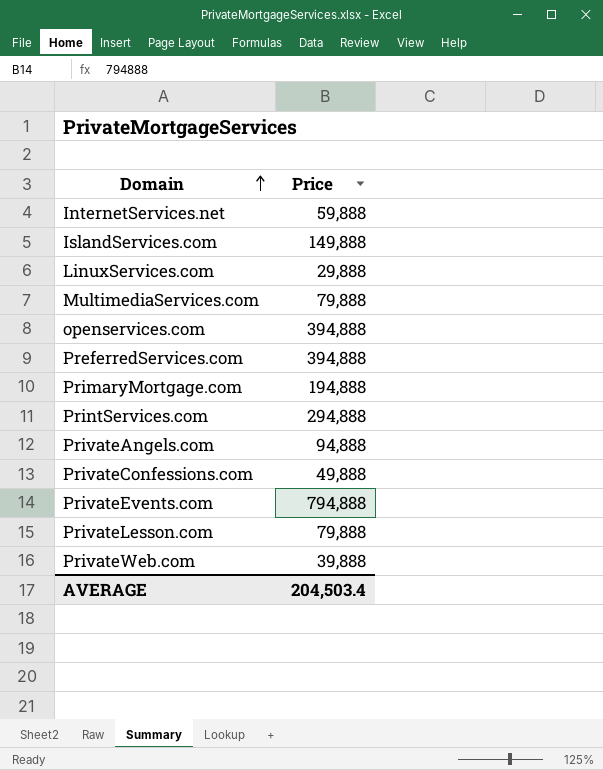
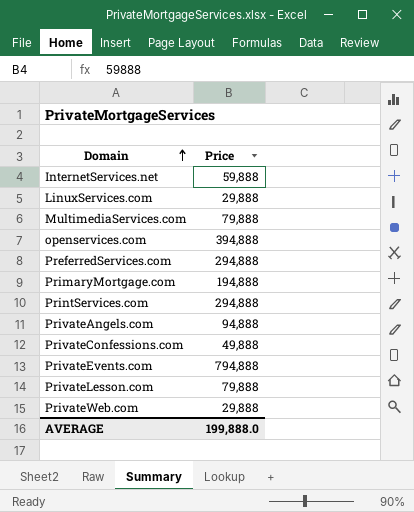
row IslandServices.com: 149,888 -> none
PreferredServices.com | Price: 394,888 -> 294,888
PrivateWeb.com | Price: 39,888 -> 29,888
AVERAGE | Price: 204,503.4 -> 199,888.0

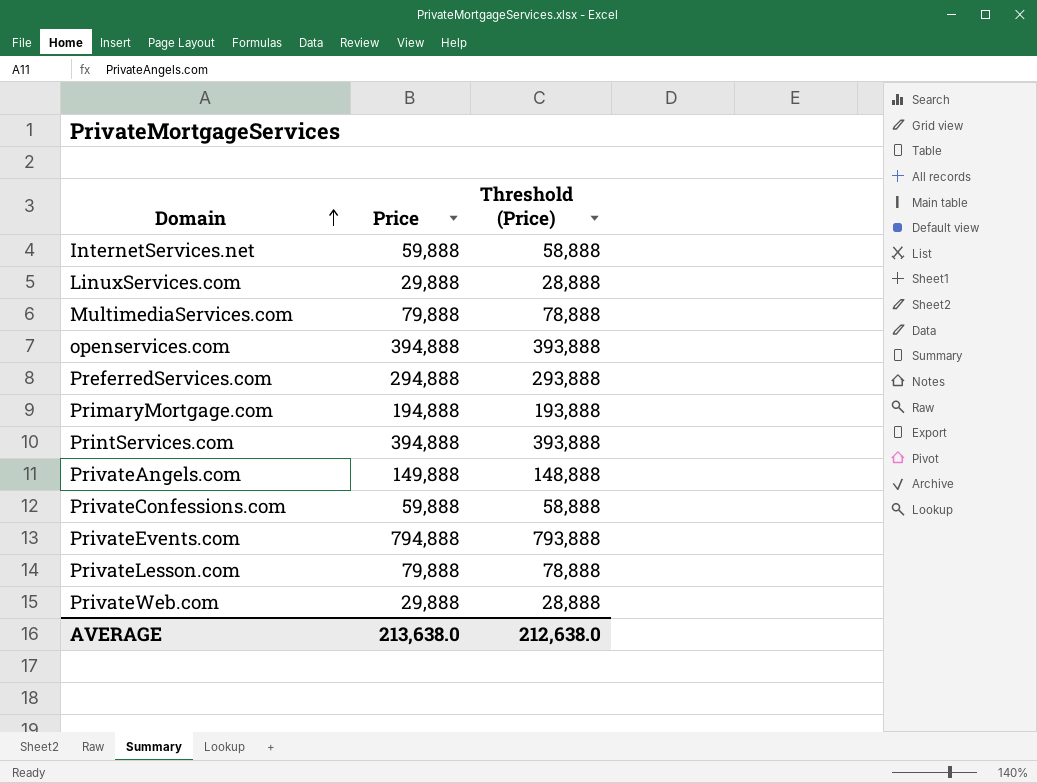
column Threshold (Price) | formula: none -> [Price] - 1000
PrintServices.com | Price: 294,888 -> 394,888
PrivateAngels.com | Price: 94,888 -> 149,888
PrivateConfessions.com | Price: 49,888 -> 59,888
AVERAGE | Price: 199,888.0 -> 213,638.0

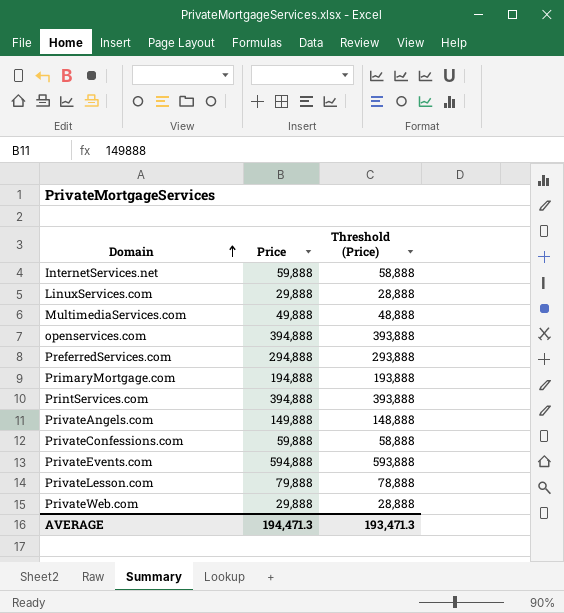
MultimediaServices.com | Price: 79,888 -> 49,888
MultimediaServices.com | Threshold (Price): 78,888 -> 48,888
PrivateEvents.com | Price: 794,888 -> 594,888
PrivateEvents.com | Threshold (Price): 793,888 -> 593,888
AVERAGE | Price: 213,638.0 -> 194,471.3
AVERAGE | Threshold (Price): 212,638.0 -> 193,471.3

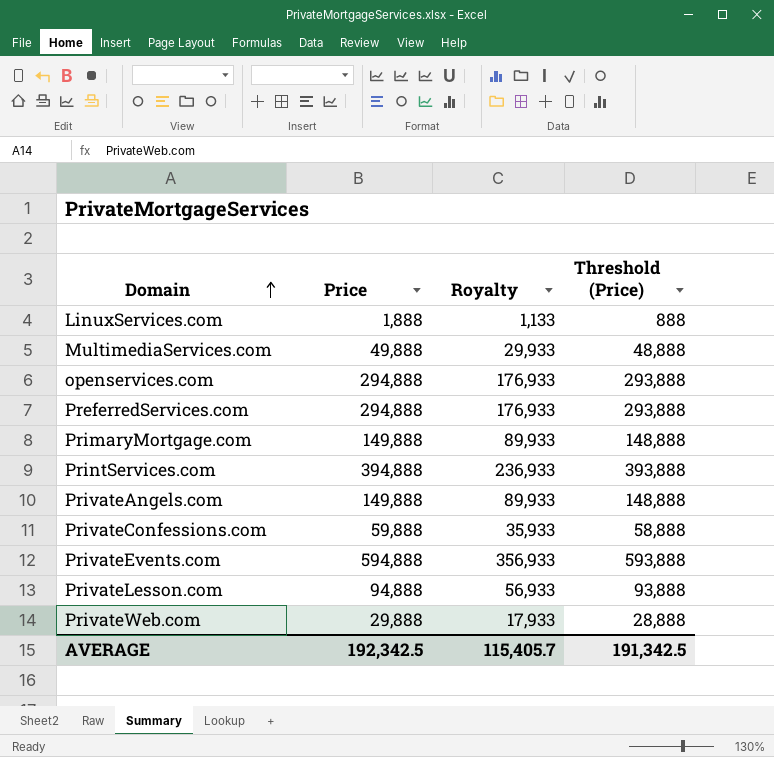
column Royalty | formula: none -> [Price] * 0.6
row InternetServices.net: 59,888 | 58,888 -> none
LinuxServices.com | Price: 29,888 -> 1,888
LinuxServices.com | Threshold (Price): 28,888 -> 888
openservices.com | Price: 394,888 -> 294,888
openservices.com | Threshold (Price): 393,888 -> 293,888
PrimaryMortgage.com | Price: 194,888 -> 149,888
PrimaryMortgage.com | Threshold (Price): 193,888 -> 148,888
PrivateLesson.com | Price: 79,888 -> 94,888
PrivateLesson.com | Threshold (Price): 78,888 -> 93,888
AVERAGE | Price: 194,471.3 -> 192,342.5
AVERAGE | Threshold (Price): 193,471.3 -> 191,342.5

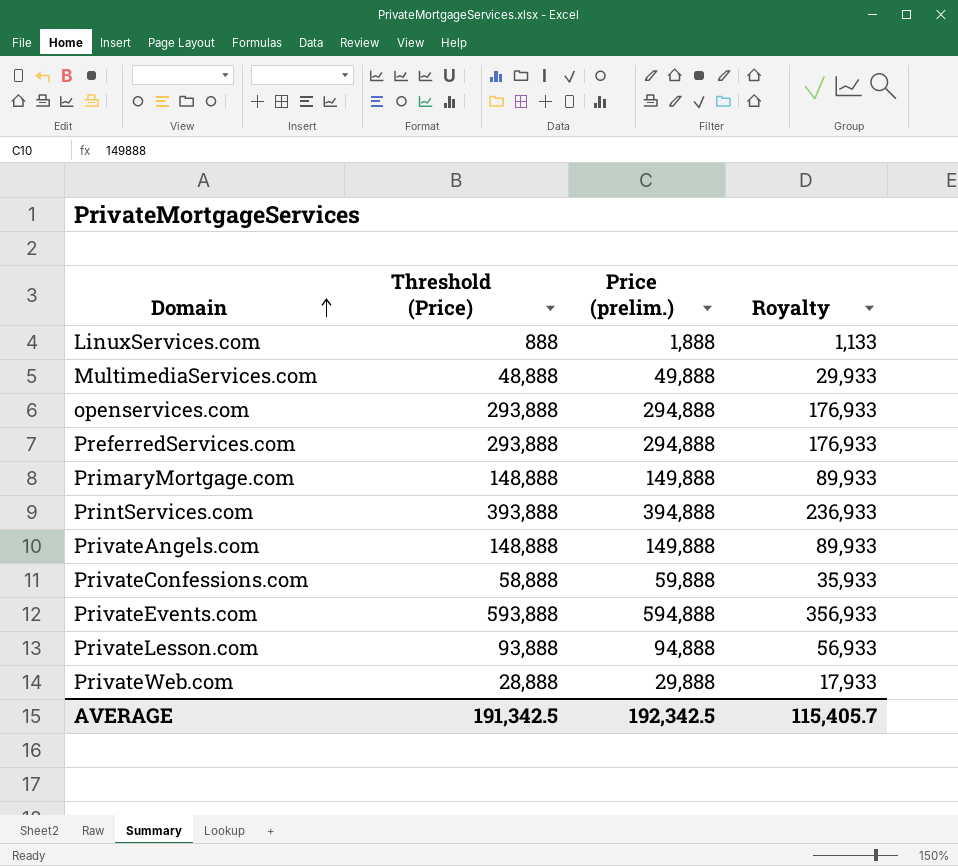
column Threshold (Price) | position: 4 -> 2
column name: Price -> Price (prelim.)

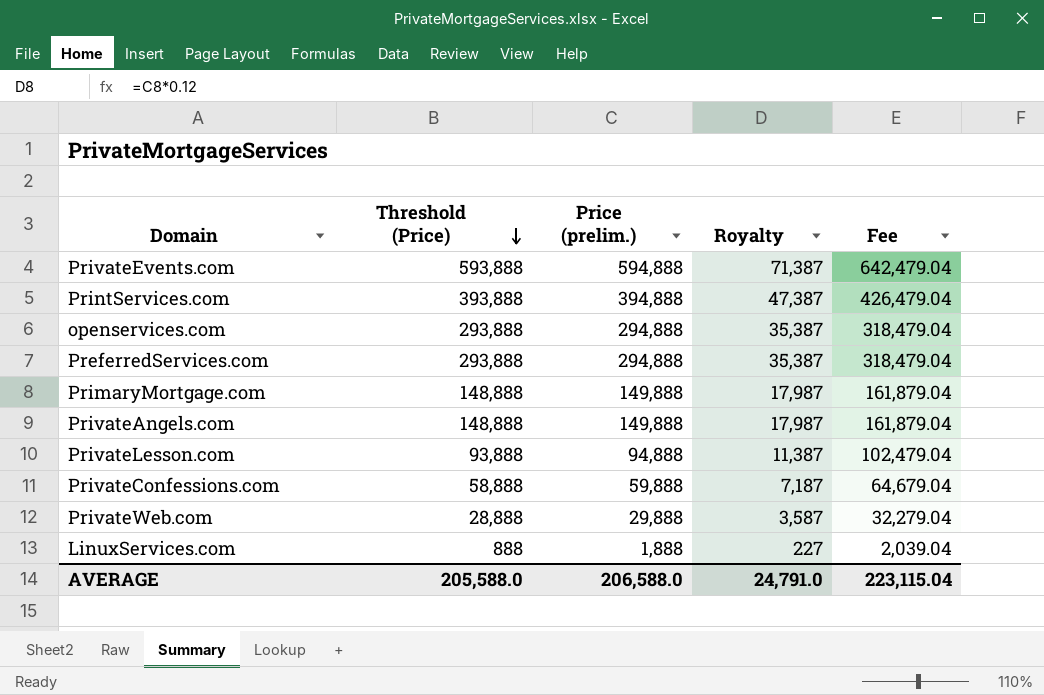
row order: Domain ascending -> Threshold (Price) descending
column Royalty | formula: [Price (prelim.)] * 0.6 -> [Price (prelim.)] * 0.12
column Fee | formula: none -> [Price (prelim.)] * 1.08
row MultimediaServices.com: 48,888 | 49,888 | 29,933 -> none
AVERAGE | Threshold (Price): 191,342.5 -> 205,588.0
AVERAGE | Price (prelim.): 192,342.5 -> 206,588.0
AVERAGE | Royalty: 115,405.7 -> 24,791.0

